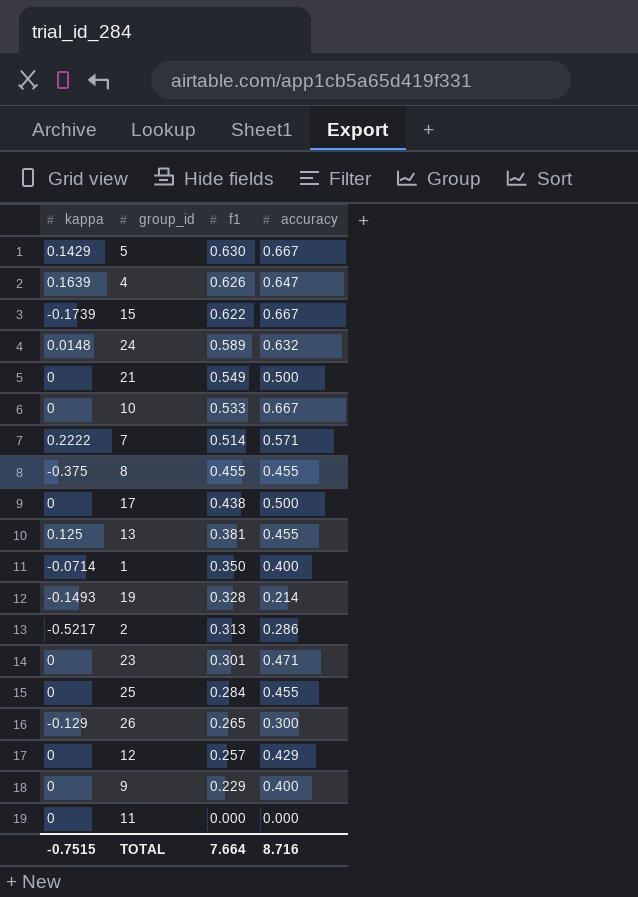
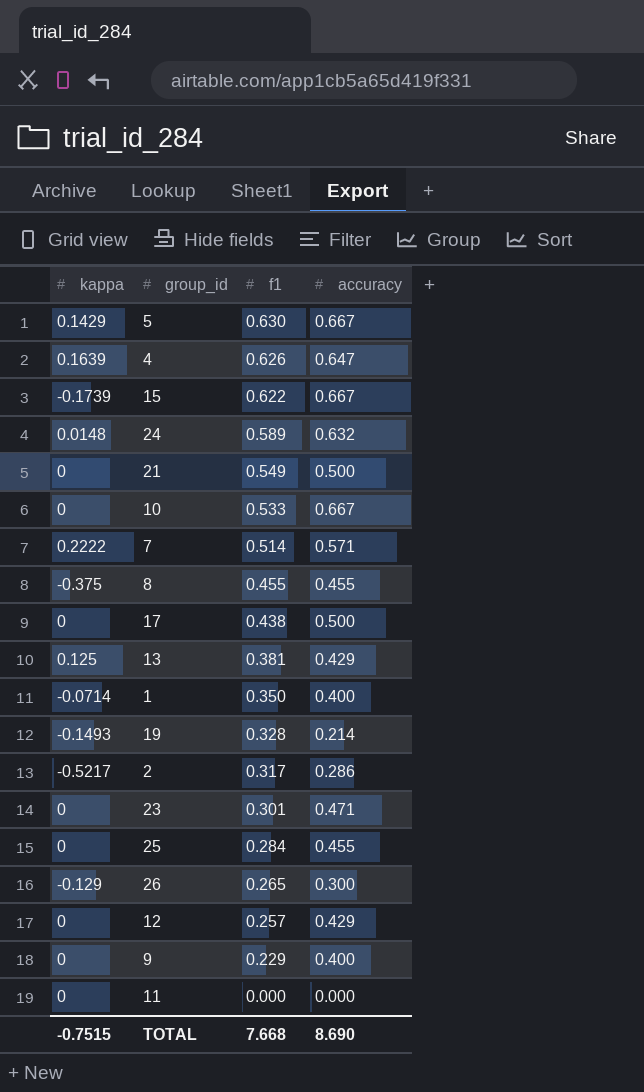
13 | accuracy: 0.455 -> 0.429
2 | f1: 0.313 -> 0.317
TOTAL | f1: 7.664 -> 7.668
TOTAL | accuracy: 8.716 -> 8.690

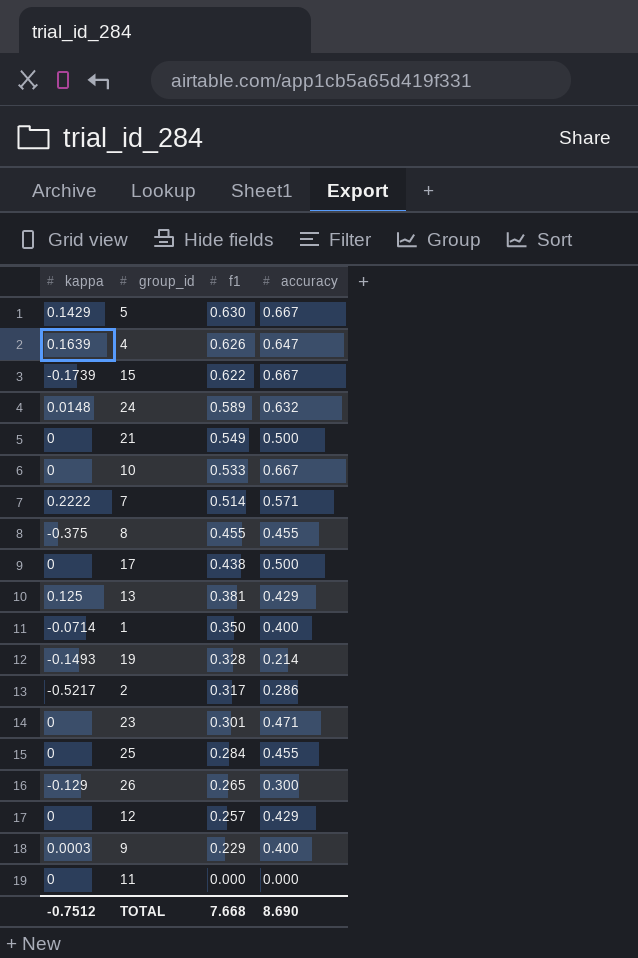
9 | kappa: 0 -> 0.0003
TOTAL | kappa: -0.7515 -> -0.7512

